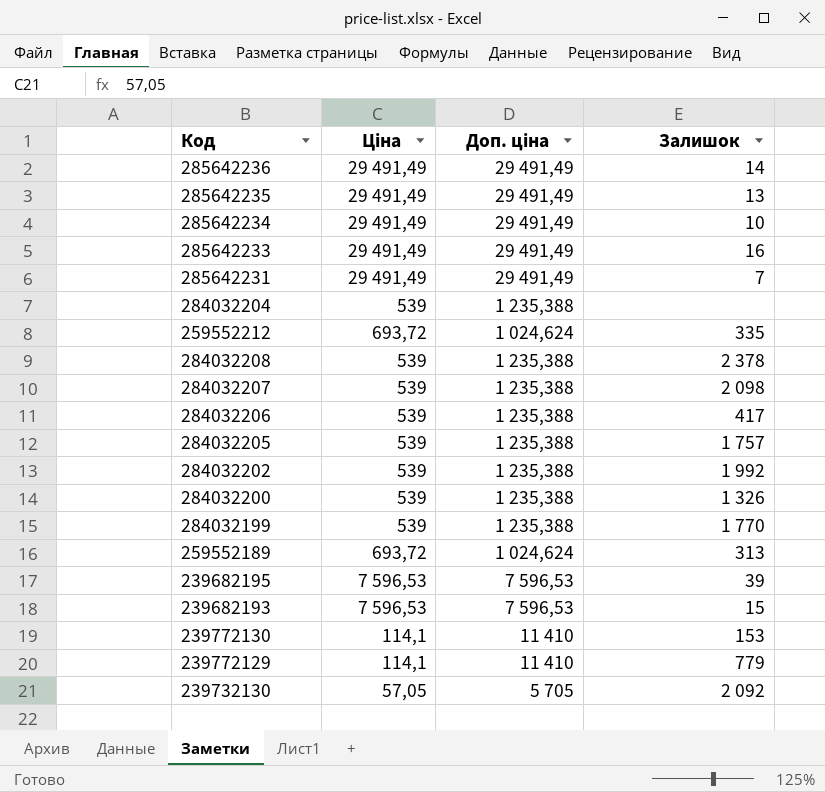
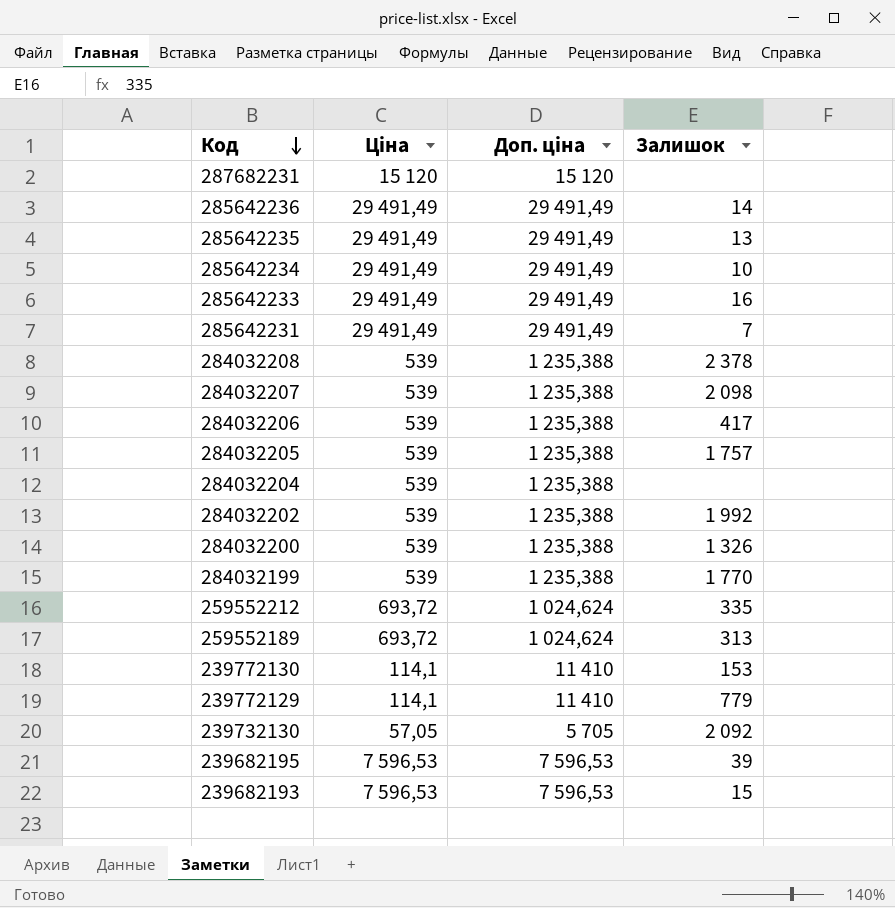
row order: none -> Код descending
row 287682231: none -> 15 120 | 15 120 | none

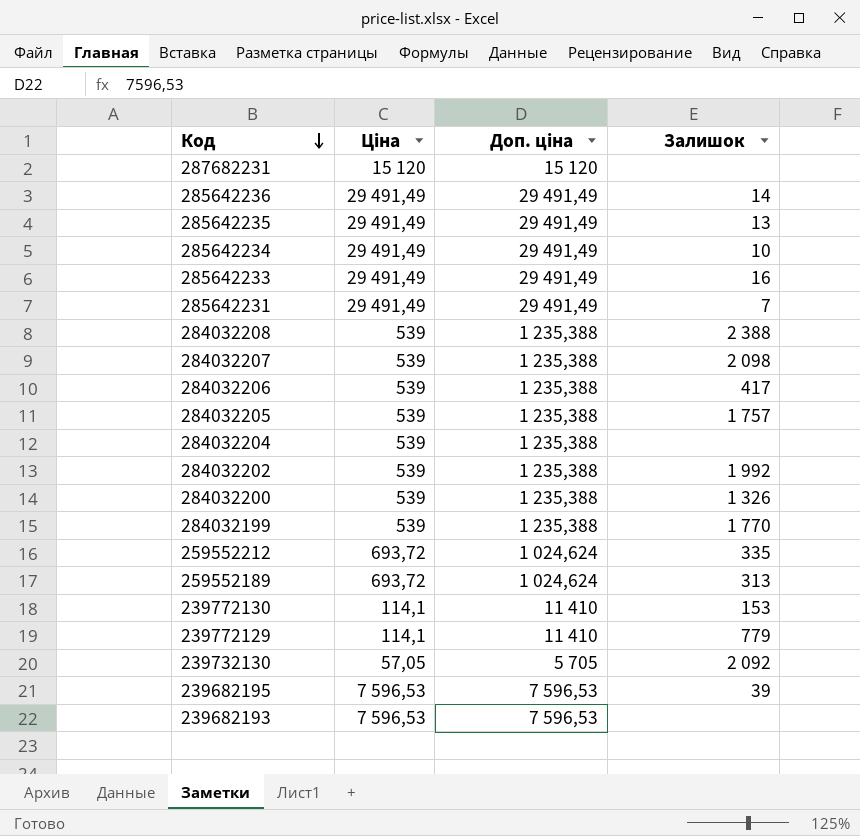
284032208 | Залишок: 2 378 -> 2 388
239682193 | Залишок: 15 -> none

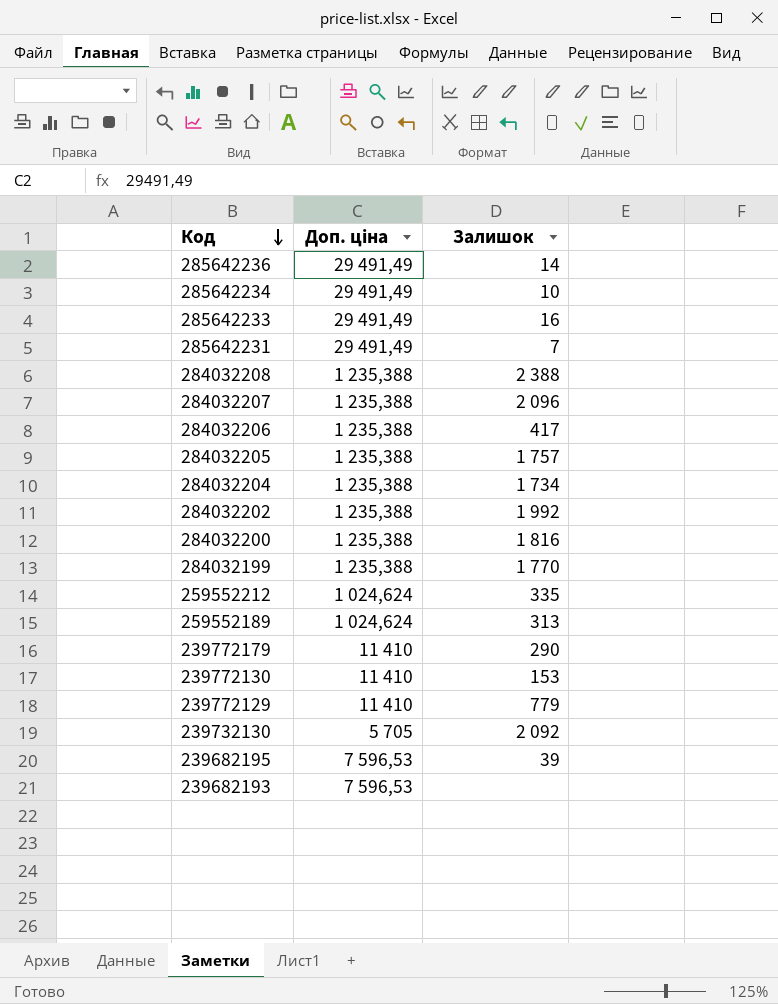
column Ціна | position: 2 -> none
row 287682231: 15 120 | 15 120 | none -> none
row 285642235: 29 491,49 | 29 491,49 | 13 -> none
284032207 | Залишок: 2 098 -> 2 096
284032204 | Залишок: none -> 1 734
284032200 | Залишок: 1 326 -> 1 816
row 239772179: none -> 11 410 | 290

